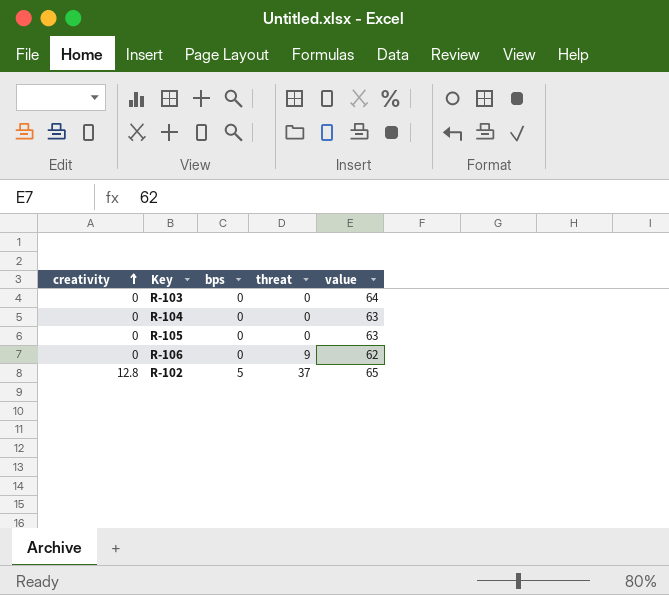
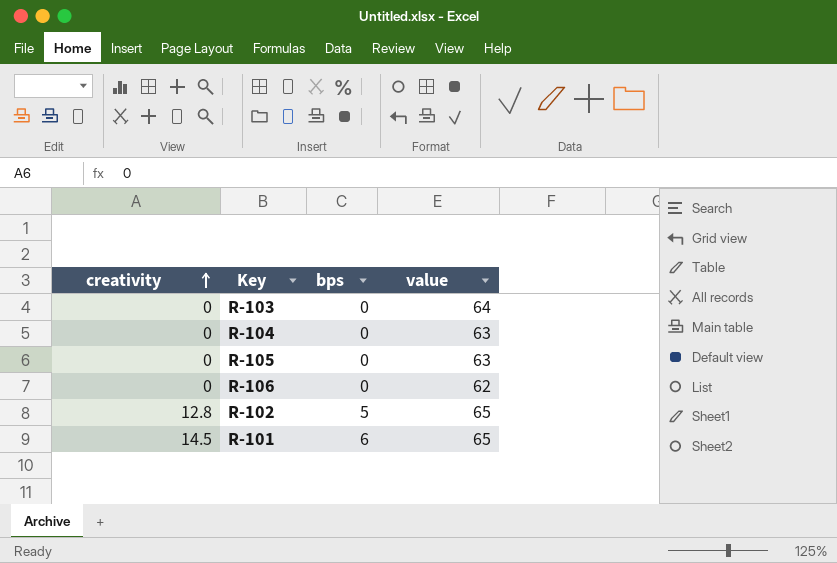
column threat | position: 4 -> none
row R-101: none -> 14.5 | 6 | 65

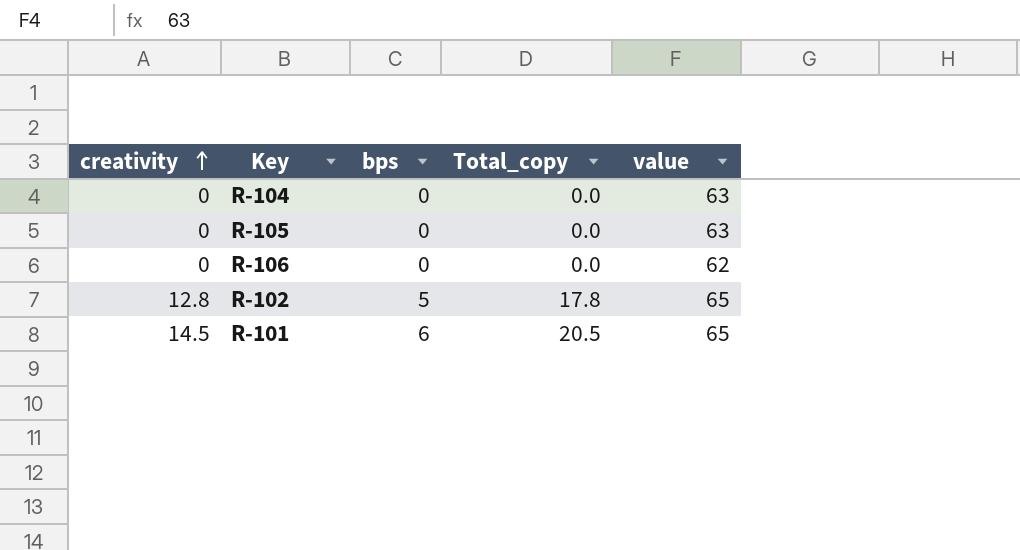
column Total_copy | formula: none -> [creativity] + [bps]
row R-103: 0 | 0 | 64 -> none

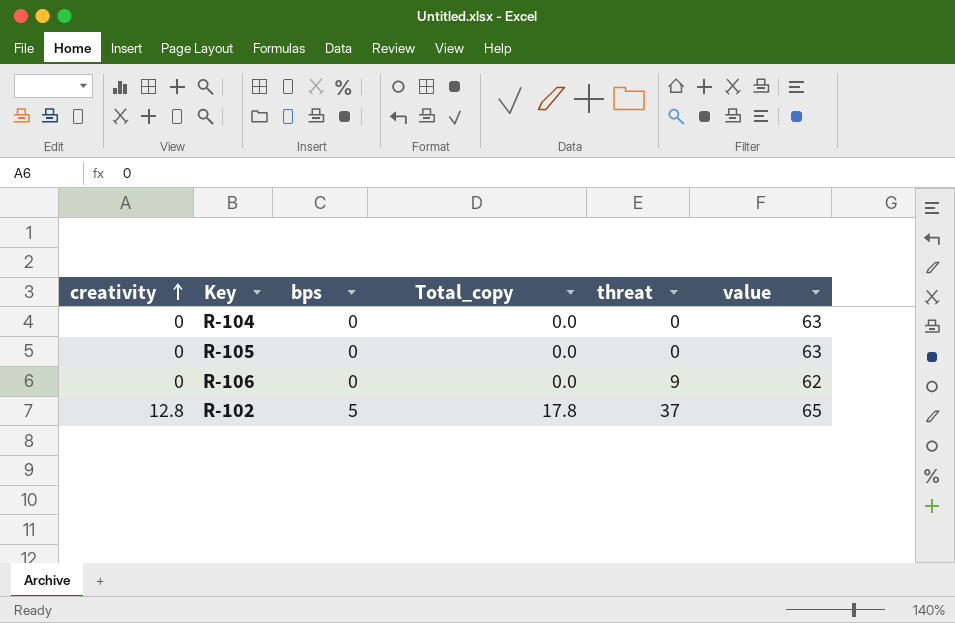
column threat | position: none -> 5
row R-101: 14.5 | 6 | 20.5 | 65 -> none

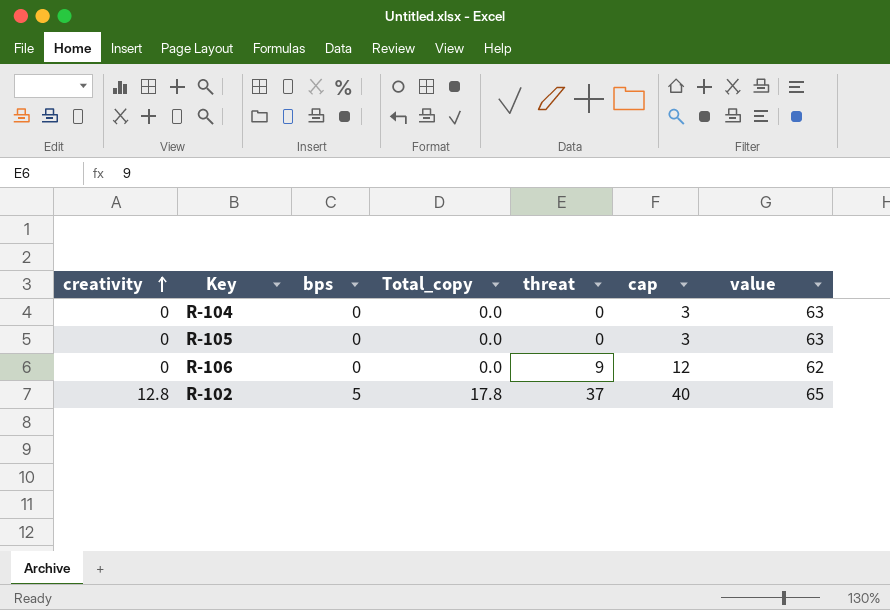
column cap | formula: none -> [threat] + 3

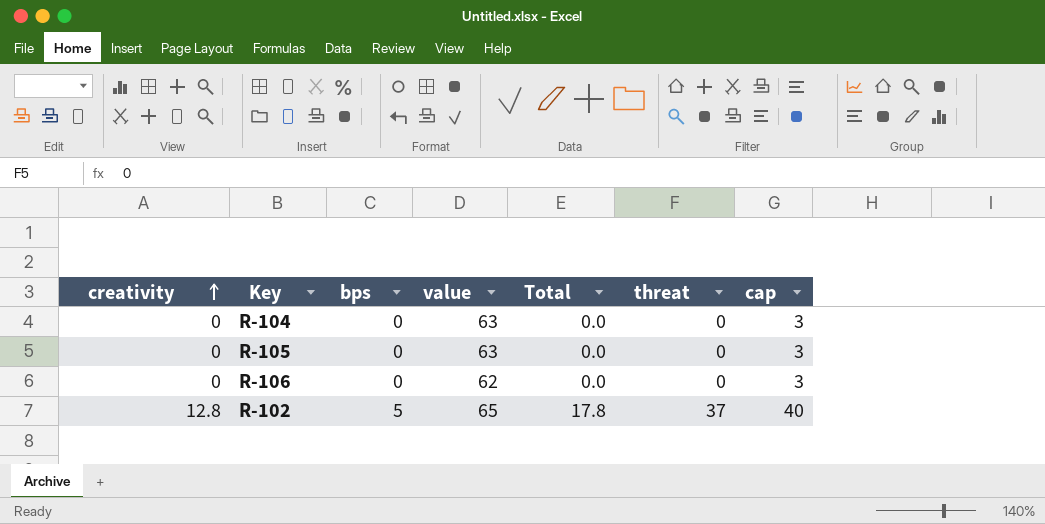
column value | position: 7 -> 4
column name: Total_copy -> Total
R-106 | threat: 9 -> 0
R-106 | cap: 12 -> 3

